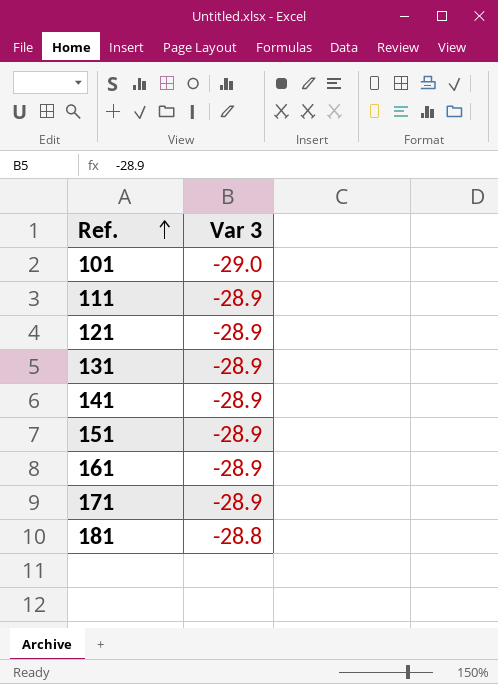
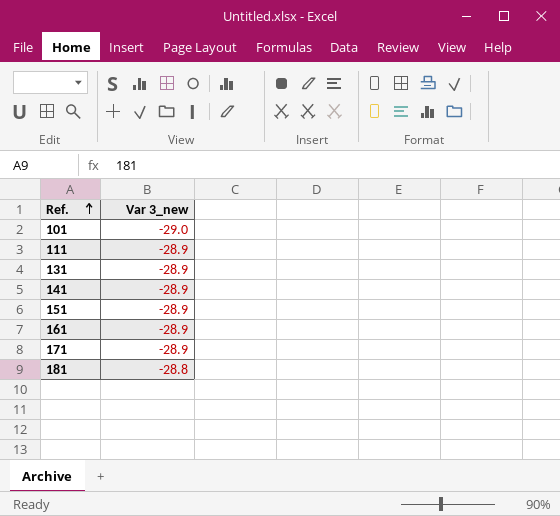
column name: Var 3 -> Var 3_new
row 121: -28.9 -> none

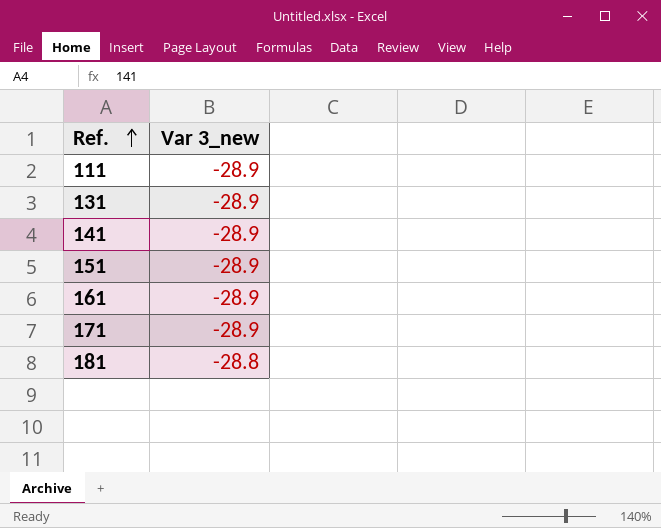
row 101: -29.0 -> none

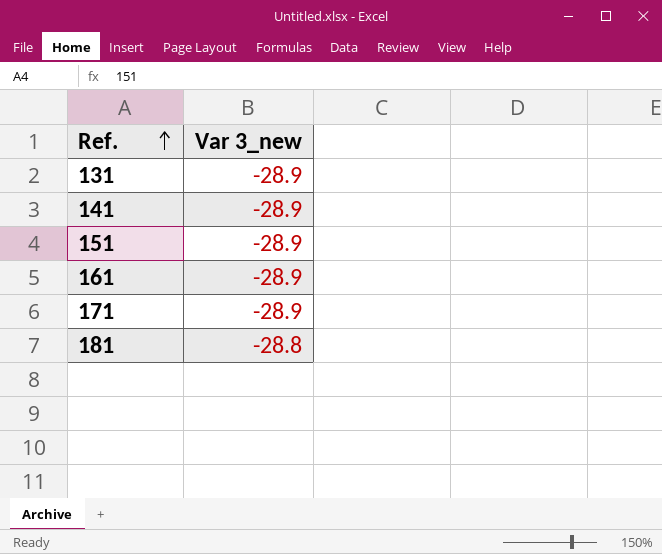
row 111: -28.9 -> none

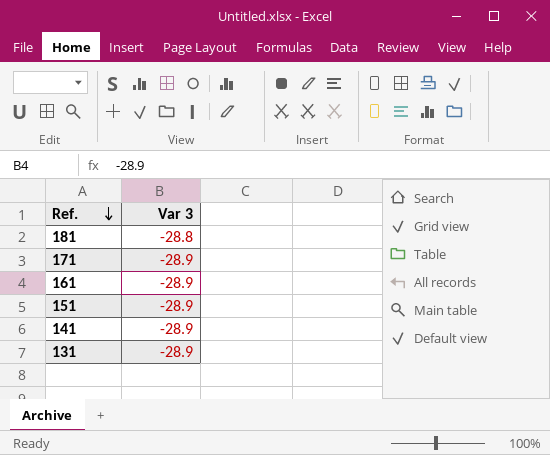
row order: Ref. ascending -> Ref. descending
column name: Var 3_new -> Var 3

